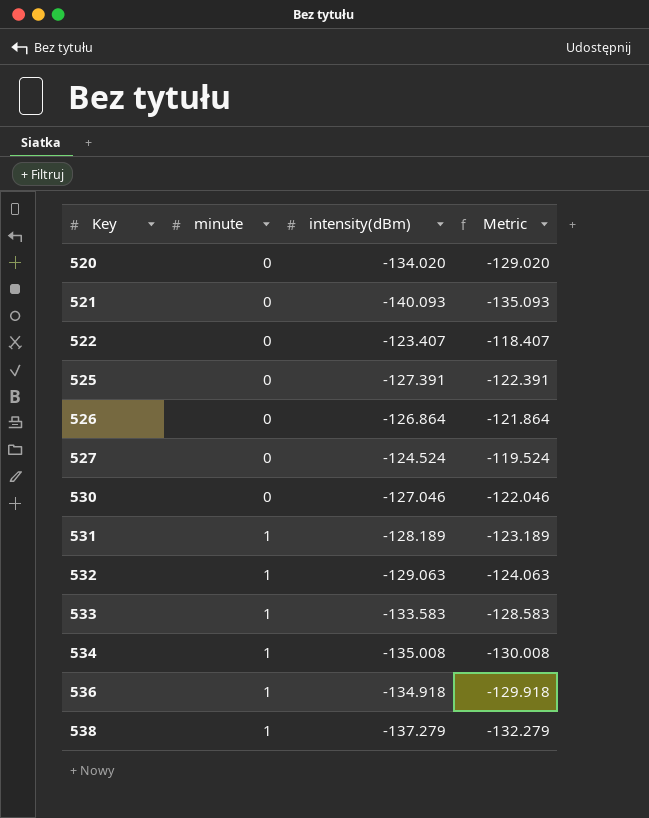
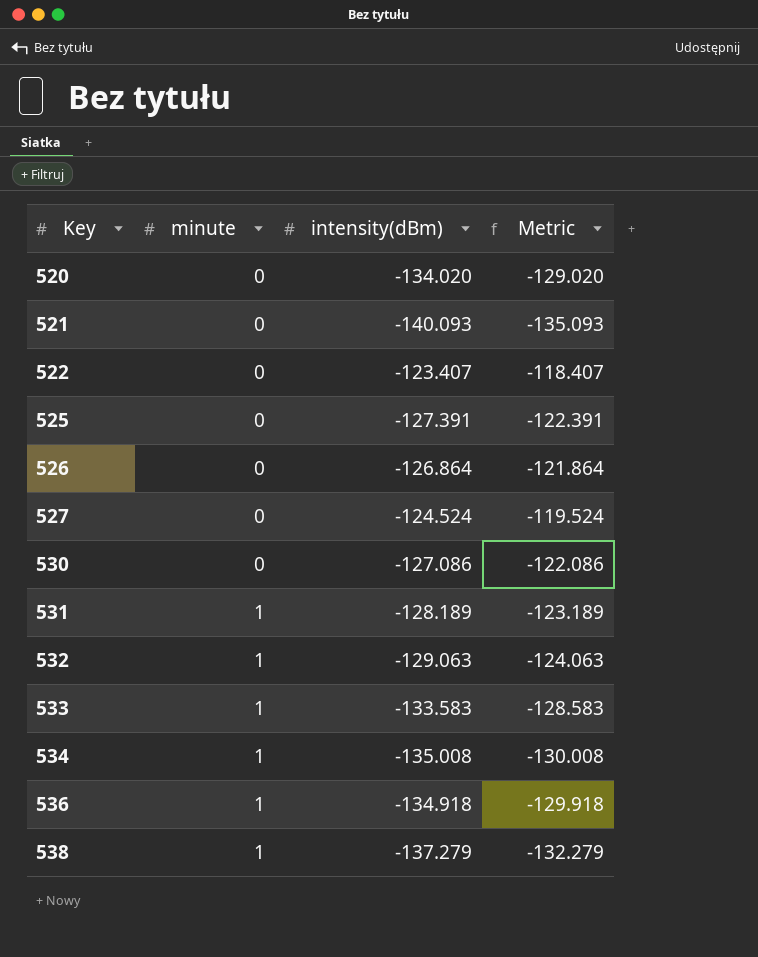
530 | intensity(dBm): -127.046 -> -127.086
530 | Metric: -122.046 -> -122.086

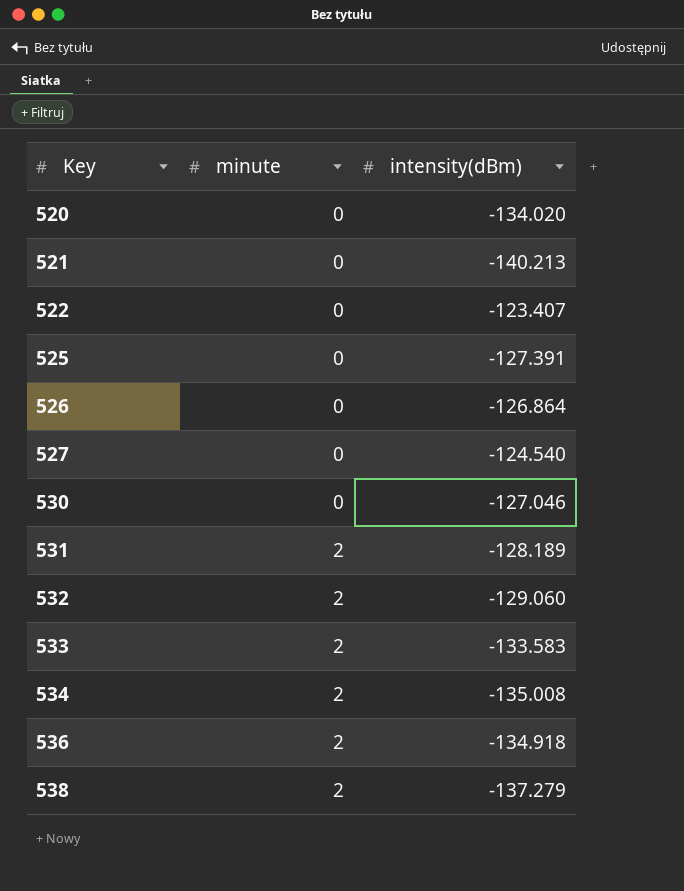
column Metric | formula: [intensity(dBm)] + 5 -> none
521 | intensity(dBm): -140.093 -> -140.213
527 | intensity(dBm): -124.524 -> -124.540
530 | intensity(dBm): -127.086 -> -127.046
531 | minute: 1 -> 2
532 | minute: 1 -> 2
532 | intensity(dBm): -129.063 -> -129.060
533 | minute: 1 -> 2
534 | minute: 1 -> 2
536 | minute: 1 -> 2
538 | minute: 1 -> 2

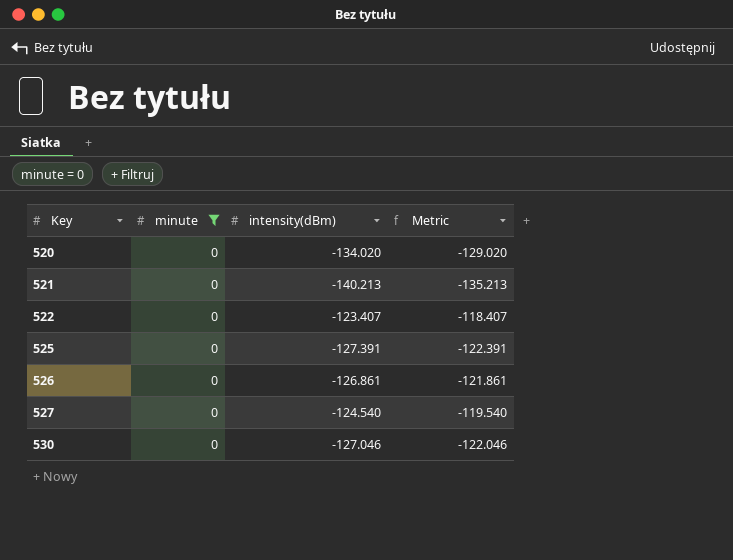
filter: none -> minute = 0
column Metric | formula: none -> [intensity(dBm)] + 5
526 | intensity(dBm): -126.864 -> -126.861

